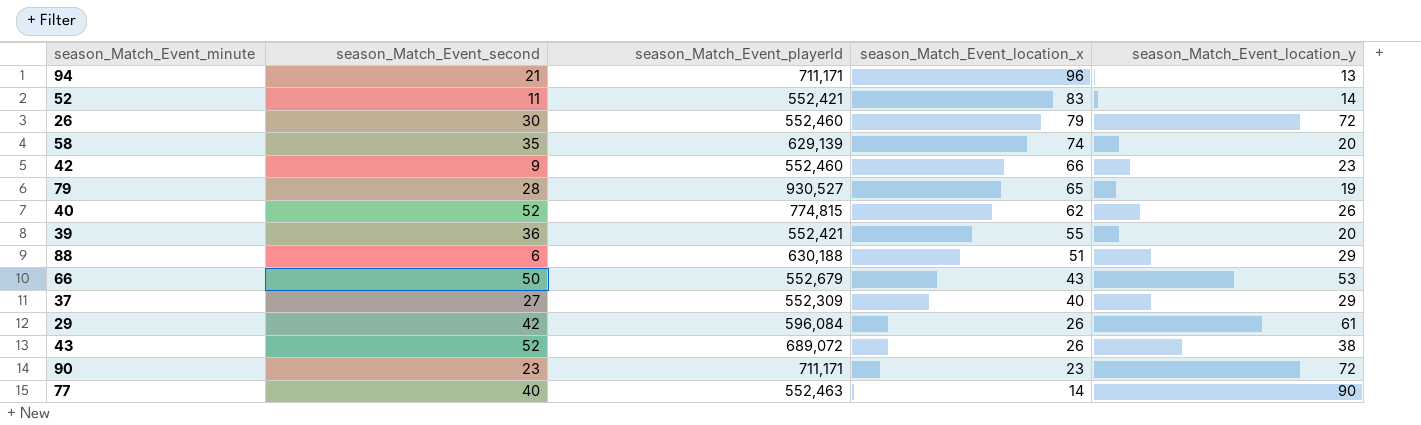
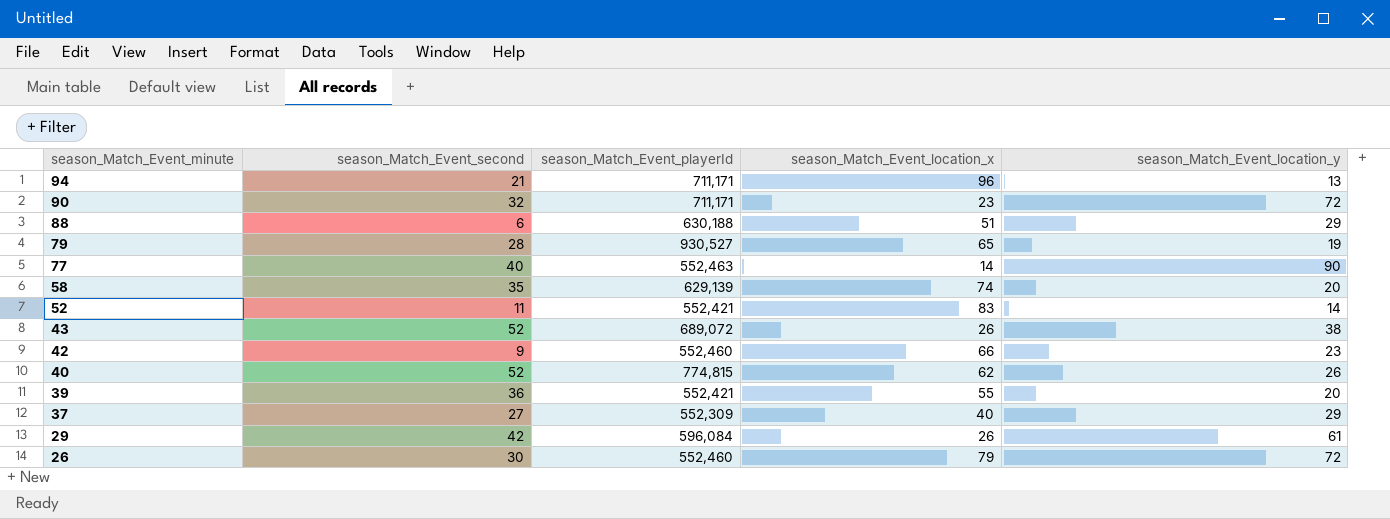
row order: season_Match_Event_location_x descending -> season_Match_Event_minute descending
row 66: 50 | 552,679 | 43 | 53 -> none
90 | season_Match_Event_second: 23 -> 32

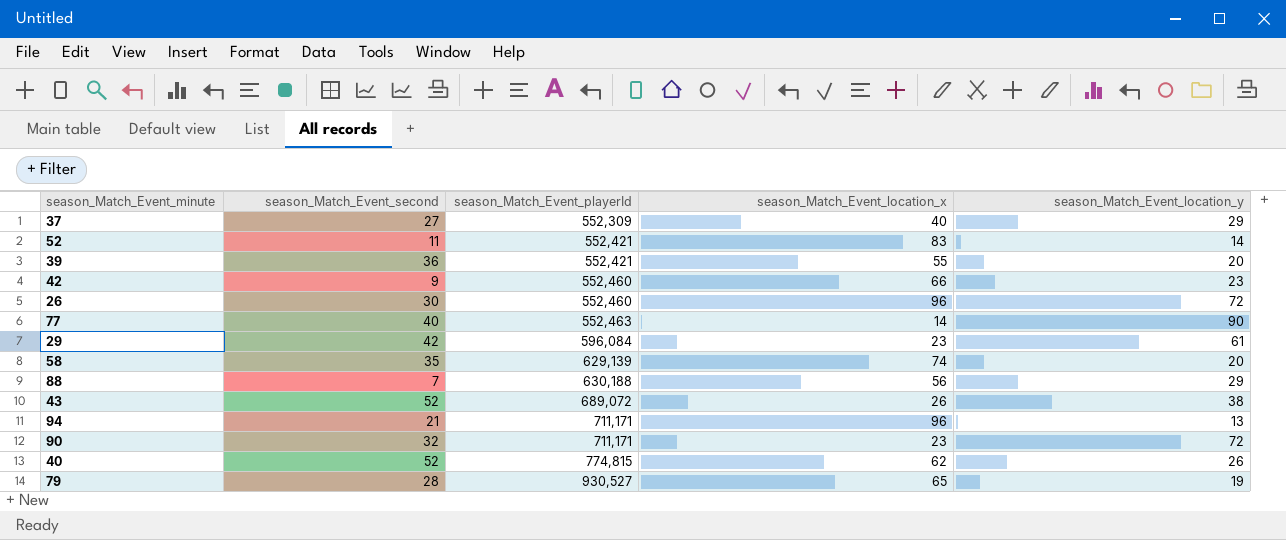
row order: season_Match_Event_minute descending -> season_Match_Event_playerId ascending
26 | season_Match_Event_location_x: 79 -> 96
29 | season_Match_Event_location_x: 26 -> 23
88 | season_Match_Event_second: 6 -> 7
88 | season_Match_Event_location_x: 51 -> 56

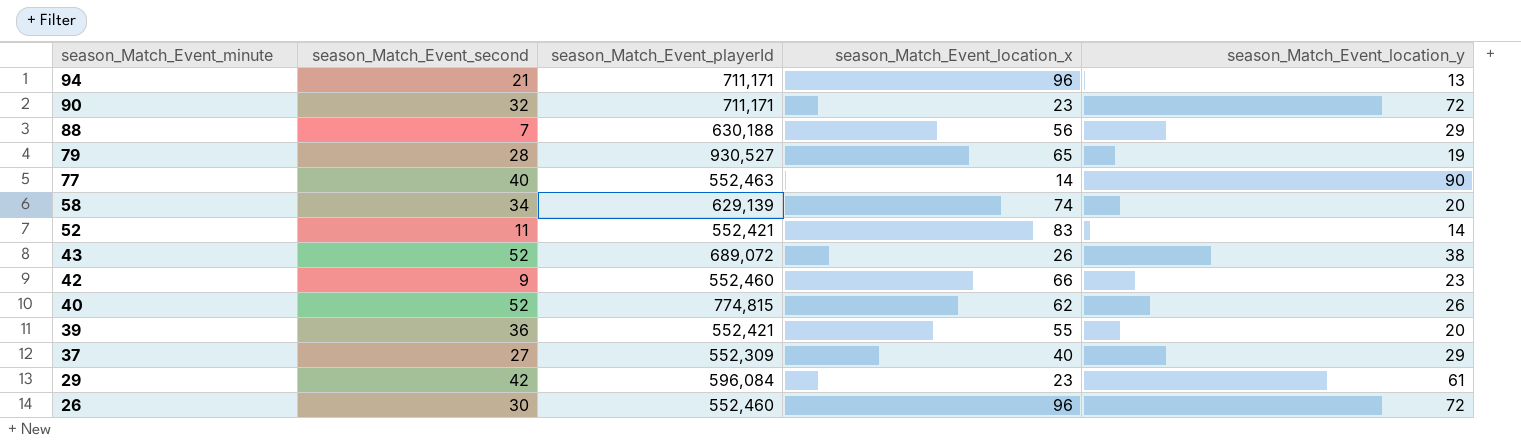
row order: season_Match_Event_playerId ascending -> season_Match_Event_minute descending
58 | season_Match_Event_second: 35 -> 34

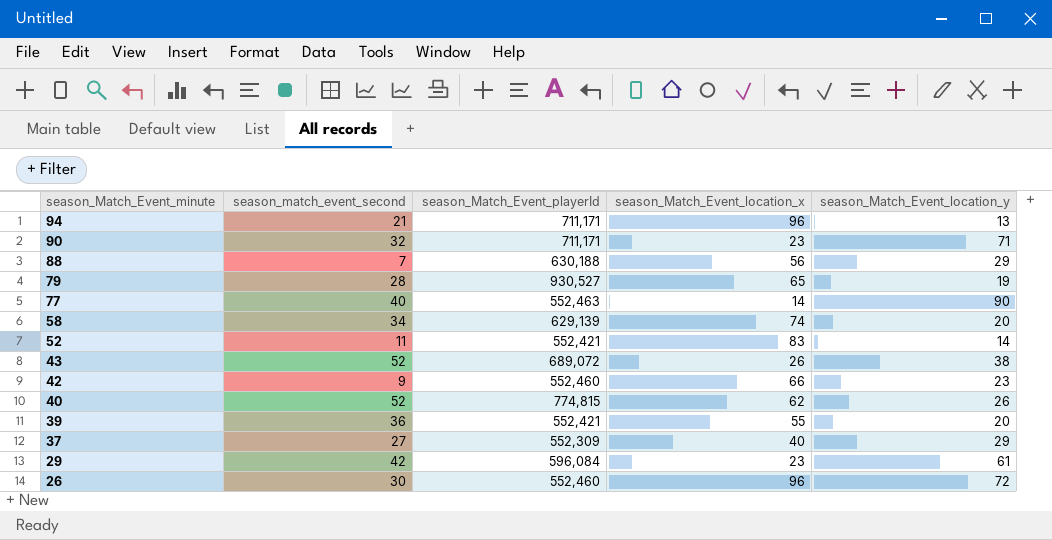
column name: season_Match_Event_second -> season_match_event_second
90 | season_Match_Event_location_y: 72 -> 71

